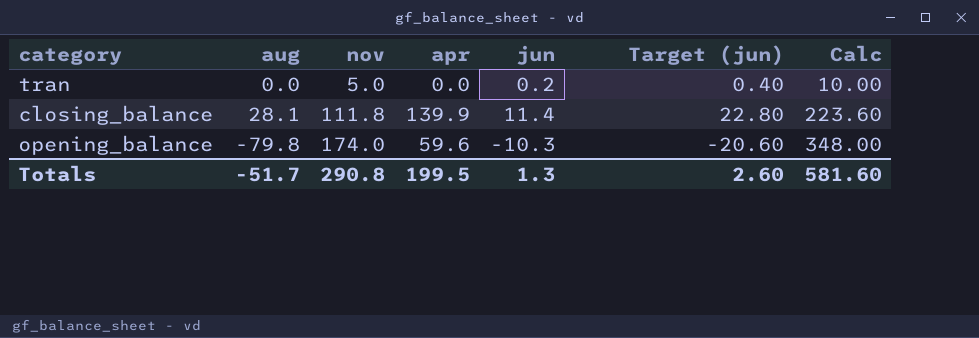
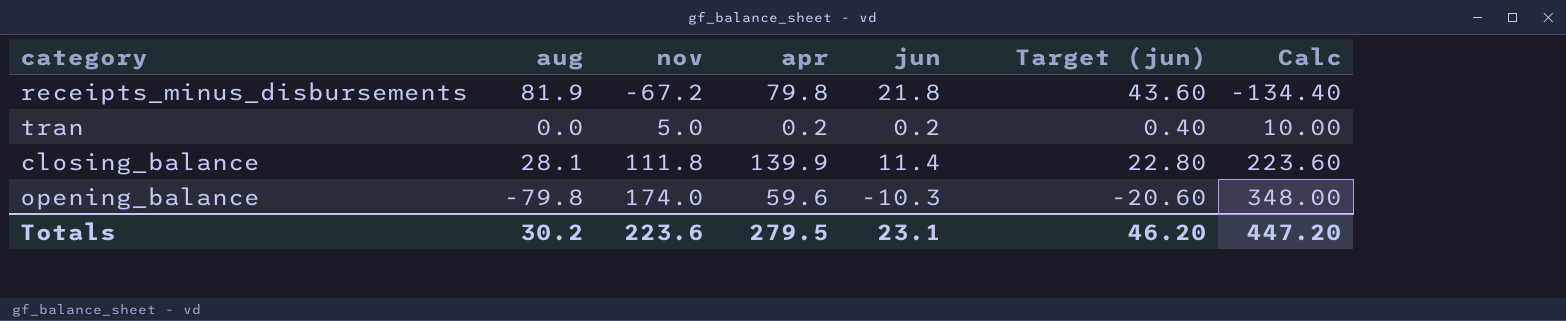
row receipts_minus_disbursements: none -> 81.9 | -67.2 | 79.8 | 21.8 | 43.60 | -134.40
tran | apr: 0.0 -> 0.2
Totals | aug: -51.7 -> 30.2
Totals | nov: 290.8 -> 223.6
Totals | apr: 199.5 -> 279.5
Totals | jun: 1.3 -> 23.1
Totals | Target (jun): 2.60 -> 46.20
Totals | Calc: 581.60 -> 447.20

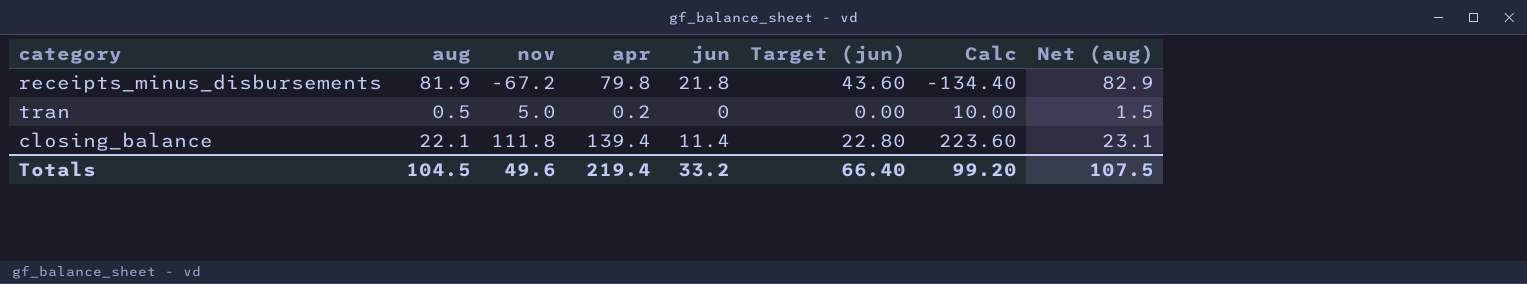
column Net (aug) | formula: none -> [aug] + 1
row opening_balance: -79.8 | 174.0 | 59.6 | -10.3 | -20.60 | 348.00 -> none
tran | aug: 0.0 -> 0.5
tran | jun: 0.2 -> 0
tran | Target (jun): 0.40 -> 0.00
closing_balance | aug: 28.1 -> 22.1
closing_balance | apr: 139.9 -> 139.4
Totals | aug: 30.2 -> 104.5
Totals | nov: 223.6 -> 49.6
Totals | apr: 279.5 -> 219.4
Totals | jun: 23.1 -> 33.2
Totals | Target (jun): 46.20 -> 66.40
Totals | Calc: 447.20 -> 99.20

